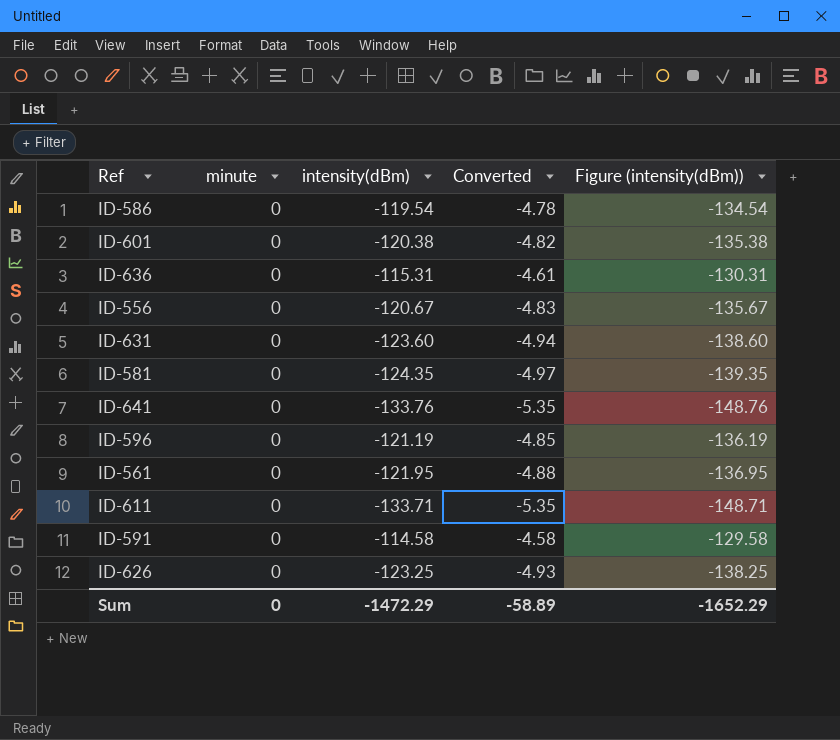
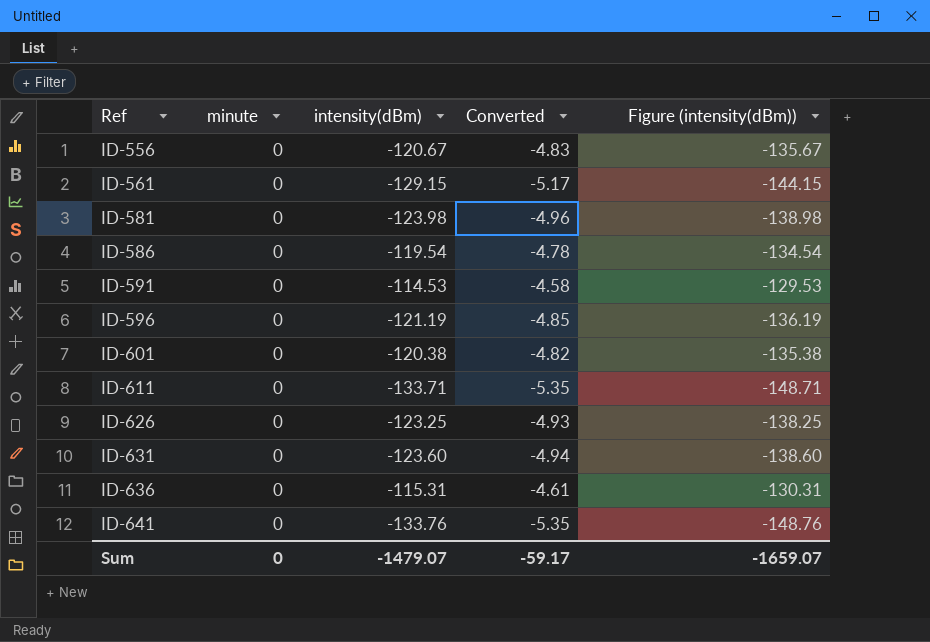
row order: none -> Ref ascending
ID-561 | intensity(dBm): -121.95 -> -129.15
ID-561 | Converted: -4.88 -> -5.17
ID-561 | Figure (intensity(dBm)): -136.95 -> -144.15
ID-581 | intensity(dBm): -124.35 -> -123.98
ID-581 | Converted: -4.97 -> -4.96
ID-581 | Figure (intensity(dBm)): -139.35 -> -138.98
ID-591 | intensity(dBm): -114.58 -> -114.53
ID-591 | Figure (intensity(dBm)): -129.58 -> -129.53
Sum | intensity(dBm): -1472.29 -> -1479.07
Sum | Converted: -58.89 -> -59.17
Sum | Figure (intensity(dBm)): -1652.29 -> -1659.07

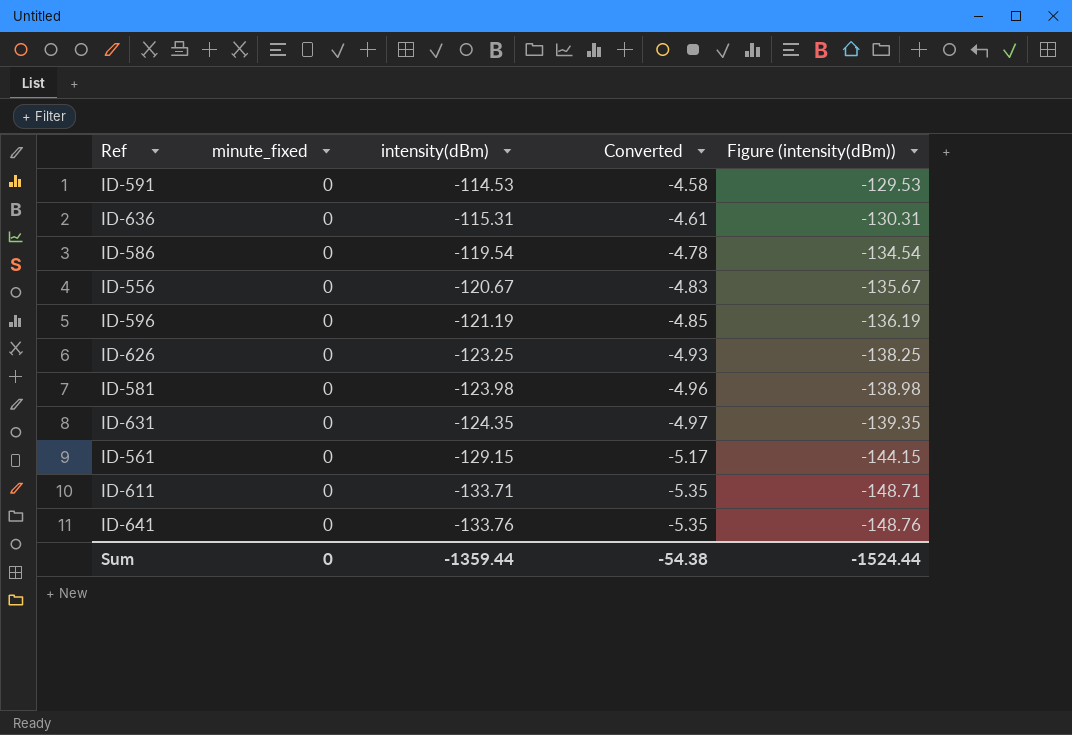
row order: Ref ascending -> intensity(dBm) descending
column name: minute -> minute_fixed
row ID-601: 0 | -120.38 | -4.82 | -135.38 -> none
ID-631 | intensity(dBm): -123.60 -> -124.35
ID-631 | Converted: -4.94 -> -4.97
ID-631 | Figure (intensity(dBm)): -138.60 -> -139.35
Sum | intensity(dBm): -1479.07 -> -1359.44
Sum | Converted: -59.17 -> -54.38
Sum | Figure (intensity(dBm)): -1659.07 -> -1524.44

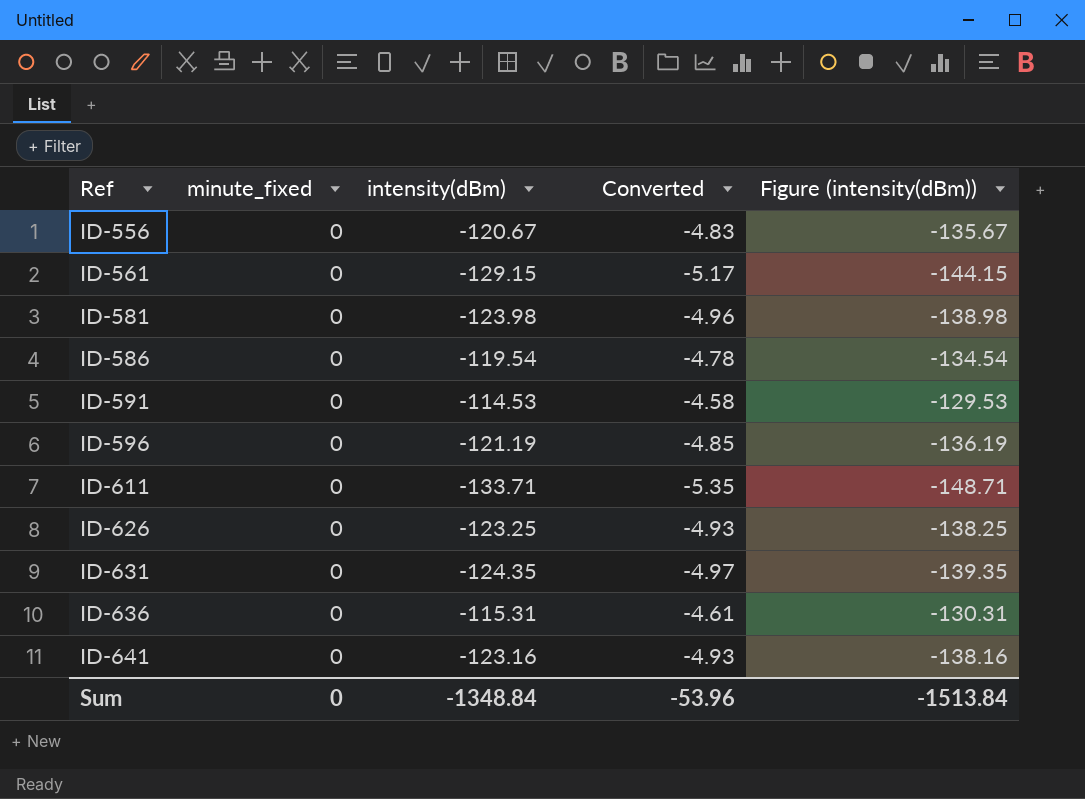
row order: intensity(dBm) descending -> Ref ascending
ID-641 | intensity(dBm): -133.76 -> -123.16
ID-641 | Converted: -5.35 -> -4.93
ID-641 | Figure (intensity(dBm)): -148.76 -> -138.16
Sum | intensity(dBm): -1359.44 -> -1348.84
Sum | Converted: -54.38 -> -53.96
Sum | Figure (intensity(dBm)): -1524.44 -> -1513.84

